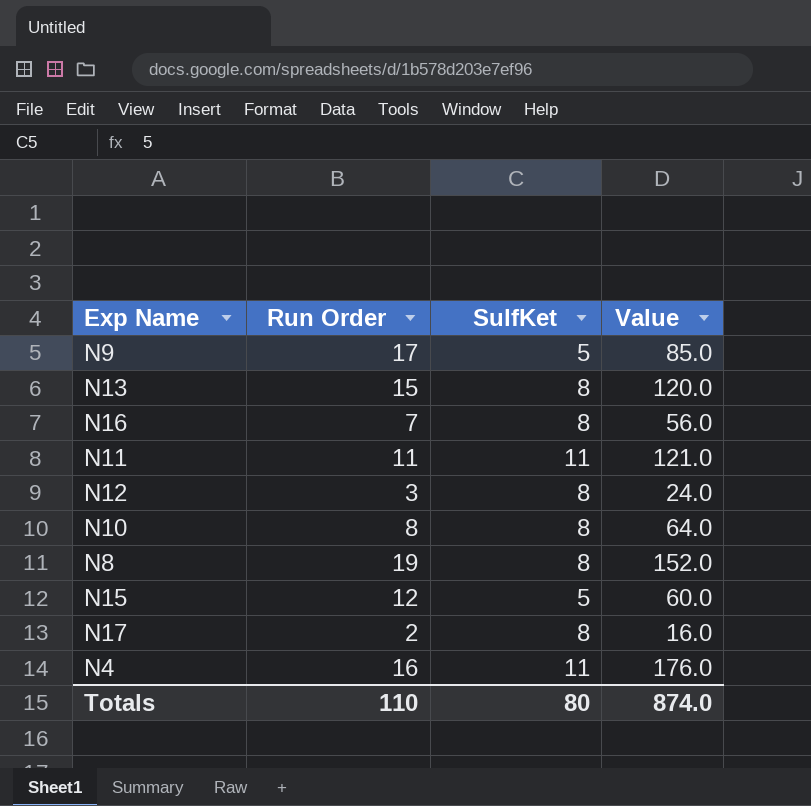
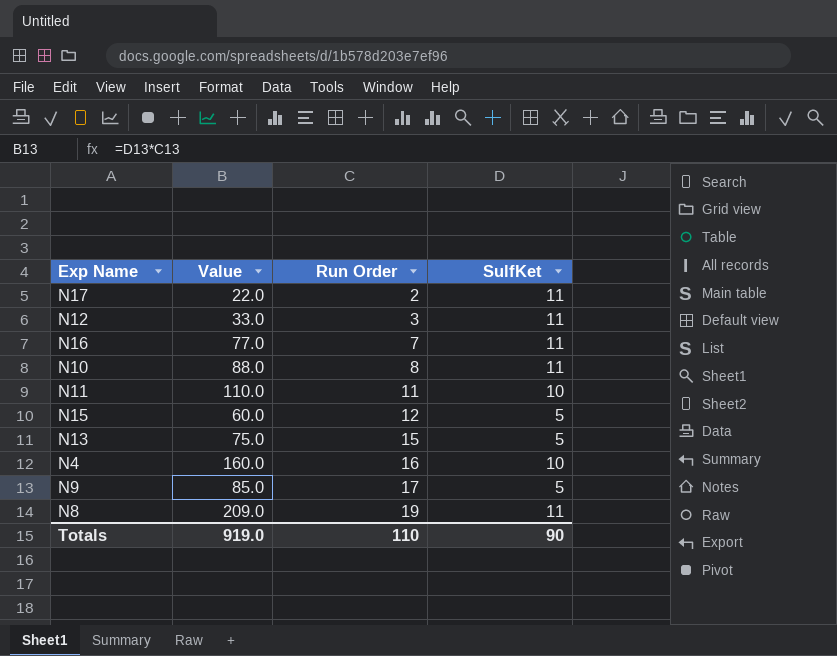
row order: none -> Run Order ascending
column Value | position: 4 -> 2
N17 | Value: 16.0 -> 22.0
N17 | SulfKet: 8 -> 11
N12 | Value: 24.0 -> 33.0
N12 | SulfKet: 8 -> 11
N16 | Value: 56.0 -> 77.0
N16 | SulfKet: 8 -> 11
N10 | Value: 64.0 -> 88.0
N10 | SulfKet: 8 -> 11
N11 | Value: 121.0 -> 110.0
N11 | SulfKet: 11 -> 10
N13 | Value: 120.0 -> 75.0
N13 | SulfKet: 8 -> 5
N4 | Value: 176.0 -> 160.0
N4 | SulfKet: 11 -> 10
N8 | Value: 152.0 -> 209.0
N8 | SulfKet: 8 -> 11
Totals | Value: 874.0 -> 919.0
Totals | SulfKet: 80 -> 90

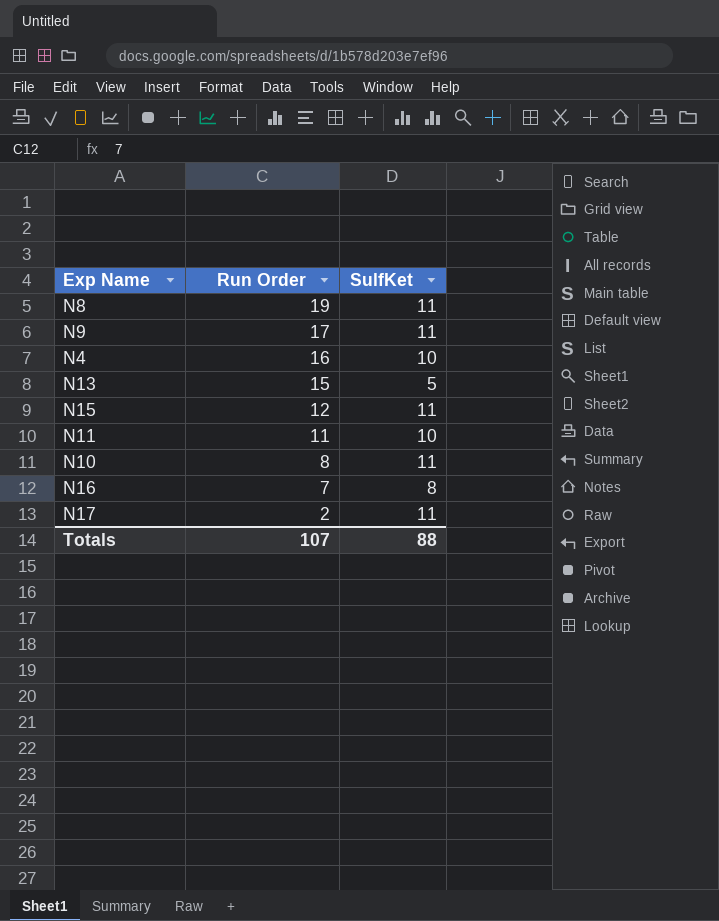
row order: Run Order ascending -> Run Order descending
column Value | formula: [Run Order] * [SulfKet] -> none
row N12: 33.0 | 3 | 11 -> none
N9 | SulfKet: 5 -> 11
N15 | SulfKet: 5 -> 11
N16 | SulfKet: 11 -> 8
Totals | Run Order: 110 -> 107
Totals | SulfKet: 90 -> 88

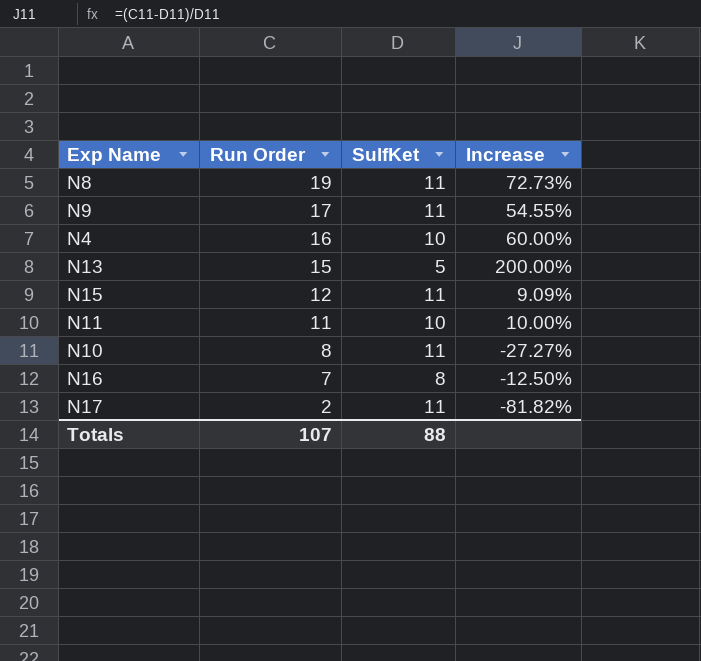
column Increase | formula: none -> ([Run Order] - [SulfKet]) / [SulfKet]

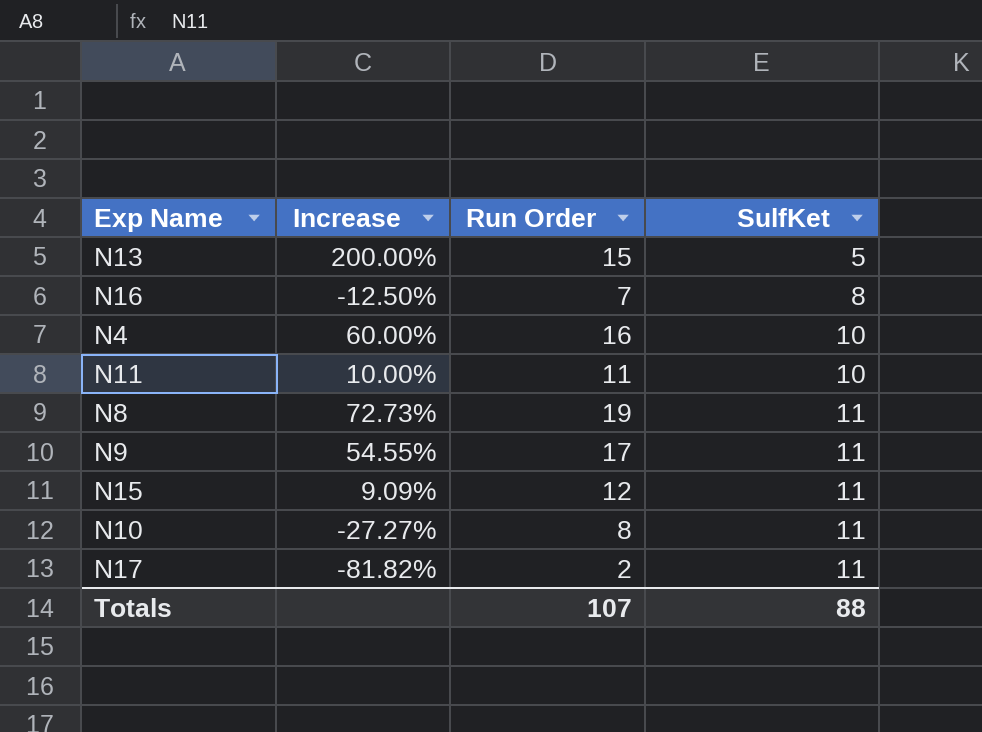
row order: Run Order descending -> SulfKet ascending
column Increase | position: 4 -> 2

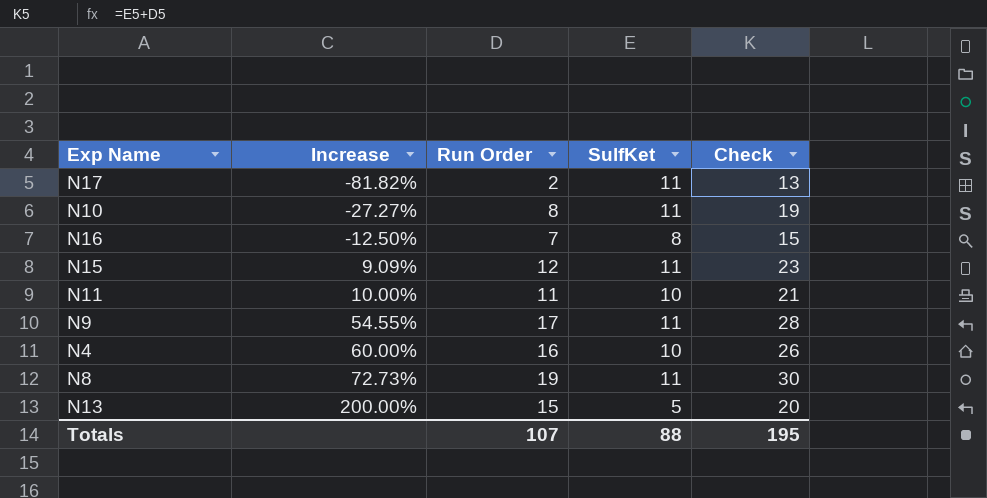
row order: SulfKet ascending -> Increase ascending
column Check | formula: none -> [Run Order] + [SulfKet]

